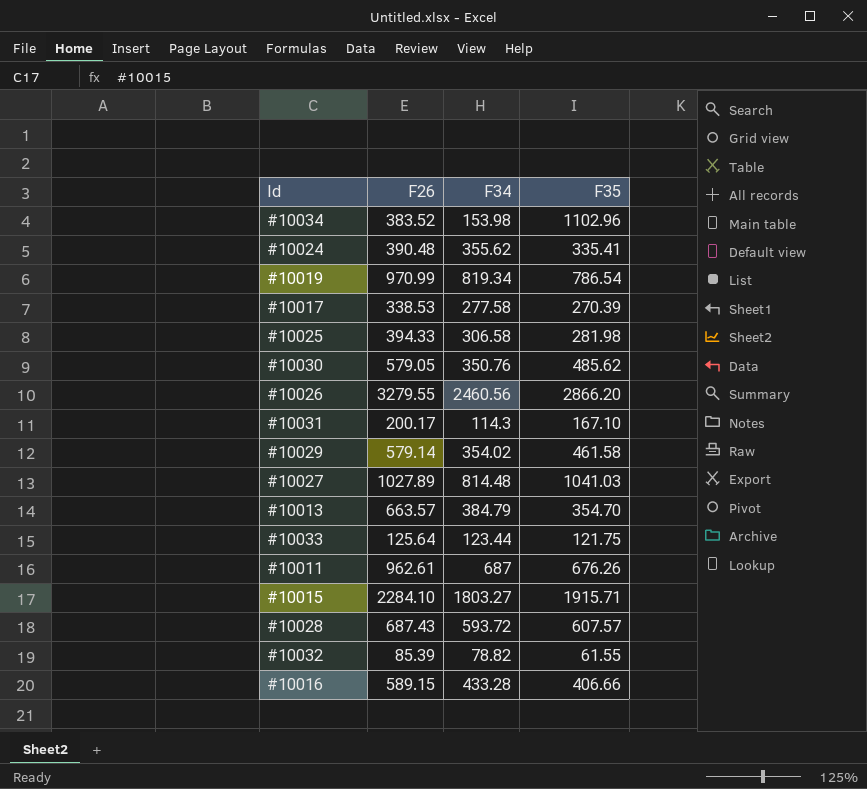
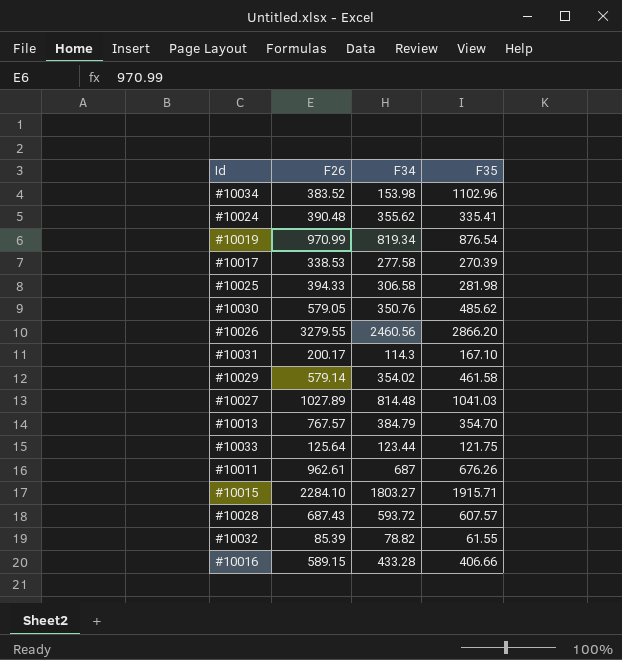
#10019 | F35: 786.54 -> 876.54
#10013 | F26: 663.57 -> 767.57

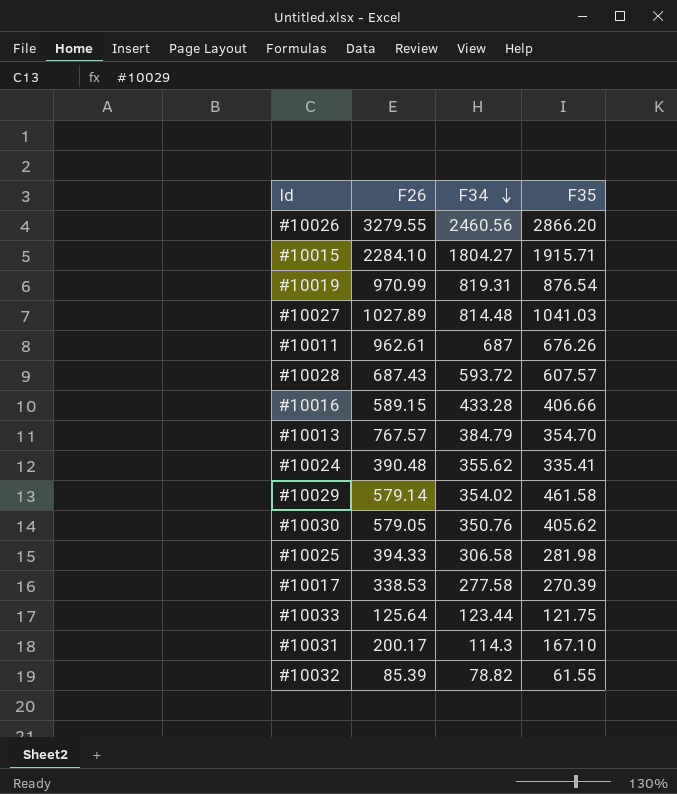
row order: none -> F34 descending
row #10034: 383.52 | 153.98 | 1102.96 -> none
#10015 | F34: 1803.27 -> 1804.27
#10019 | F34: 819.34 -> 819.31
#10030 | F35: 485.62 -> 405.62

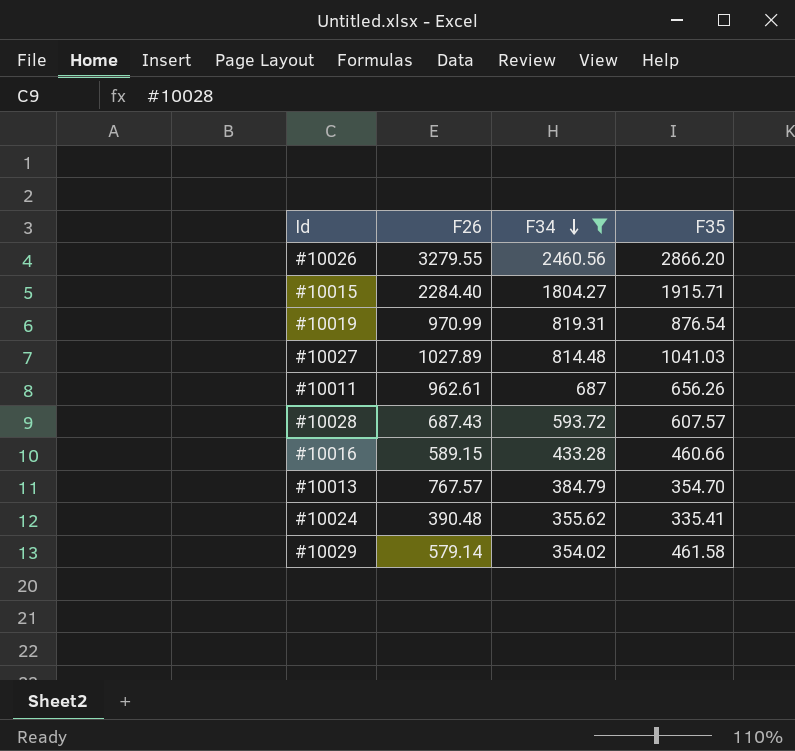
filter: none -> F34 >= 354.02
#10015 | F26: 2284.10 -> 2284.40
#10011 | F35: 676.26 -> 656.26
#10016 | F35: 406.66 -> 460.66

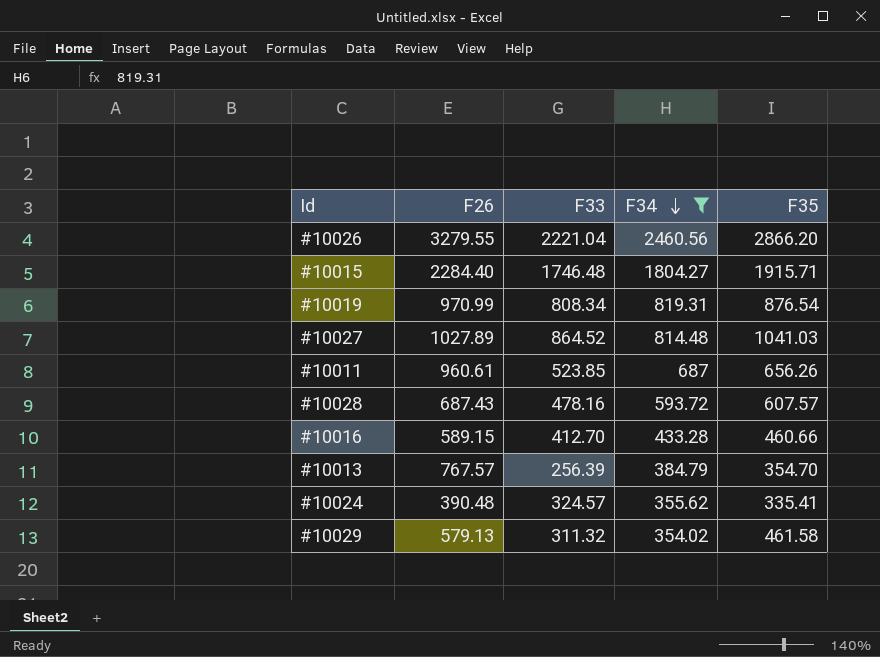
column F33 | position: none -> 3
#10011 | F26: 962.61 -> 960.61
#10029 | F26: 579.14 -> 579.13

